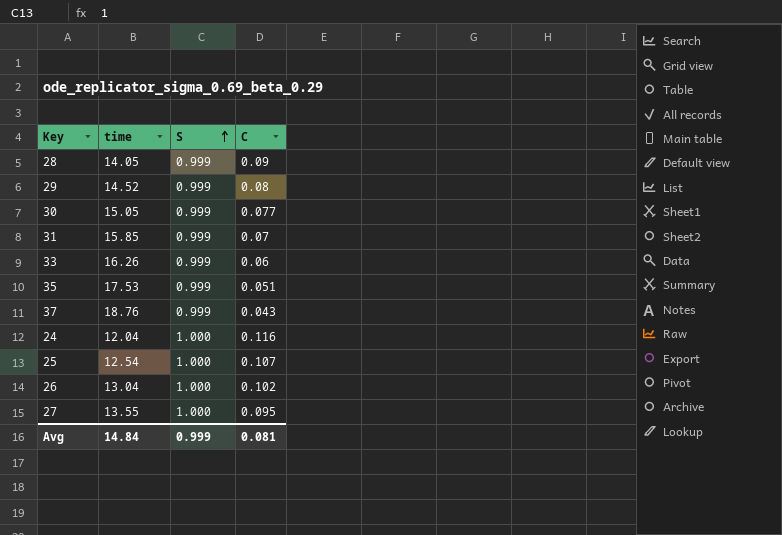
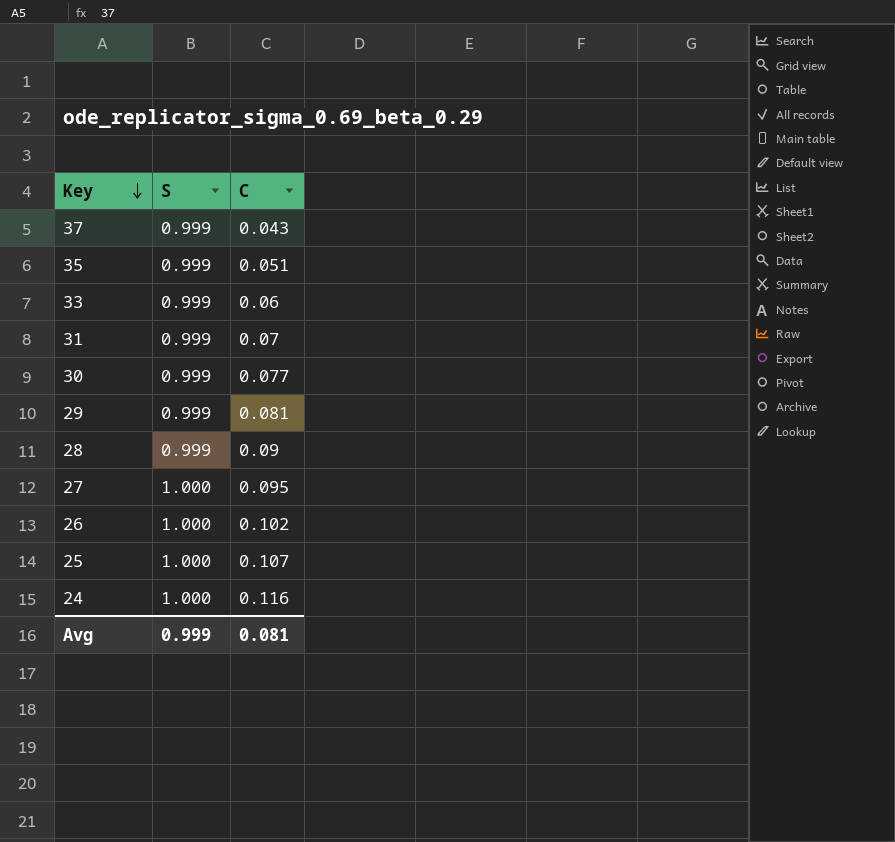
row order: S ascending -> Key descending
column time | position: 2 -> none
29 | C: 0.08 -> 0.081

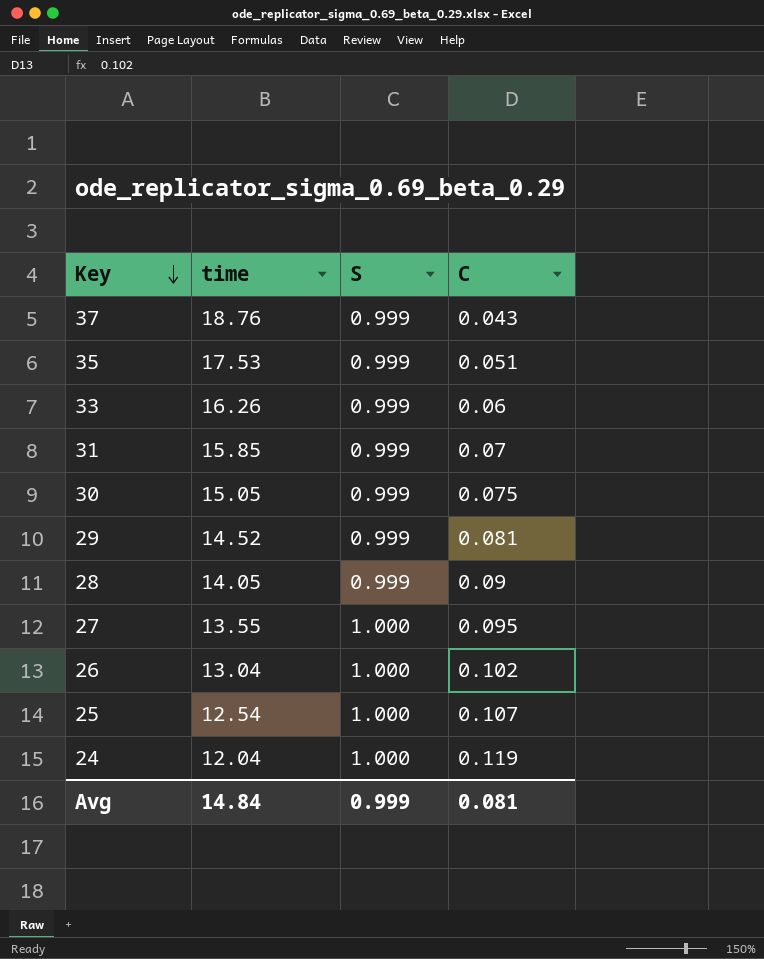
column time | position: none -> 2
30 | C: 0.077 -> 0.075
24 | C: 0.116 -> 0.119

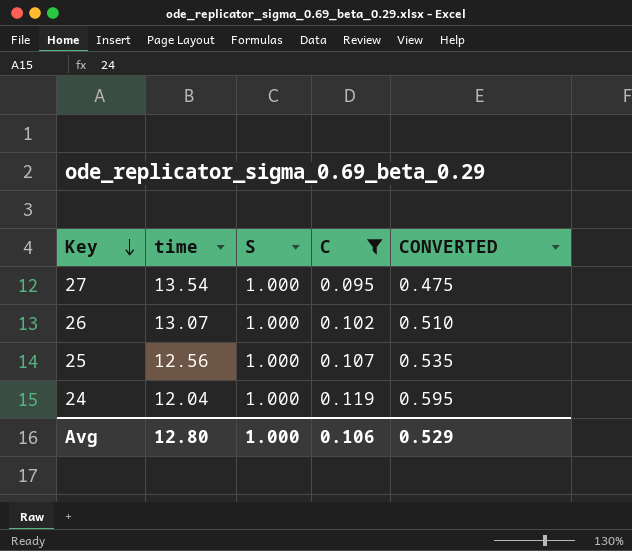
filter: none -> C >= 0.095
column CONVERTED | formula: none -> [C] * 5
27 | time: 13.55 -> 13.54
26 | time: 13.04 -> 13.07
25 | time: 12.54 -> 12.56
Avg | time: 14.84 -> 12.80
Avg | S: 0.999 -> 1.000
Avg | C: 0.081 -> 0.106

